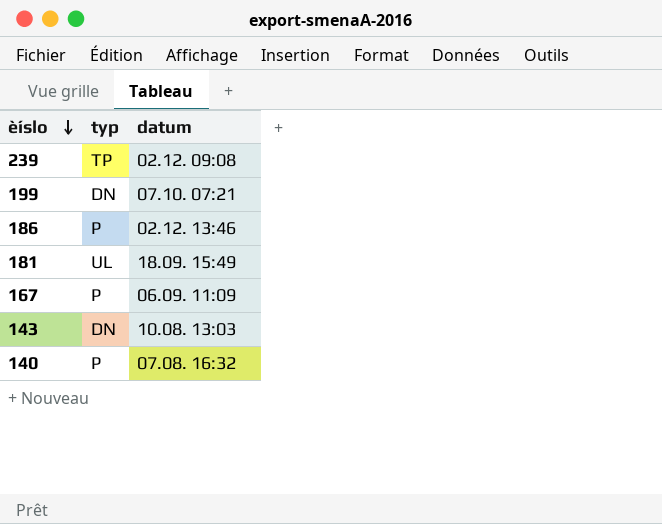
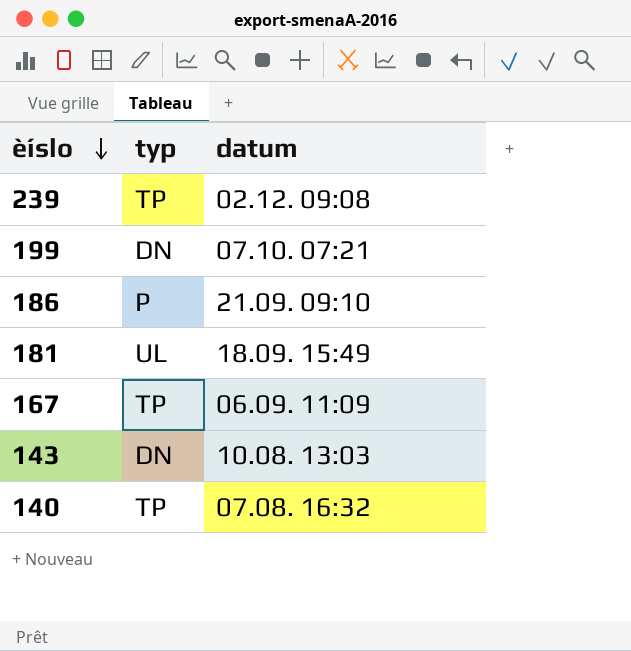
186 | datum: 02.12. 13:46 -> 21.09. 09:10
167 | typ: P -> TP
140 | typ: P -> TP

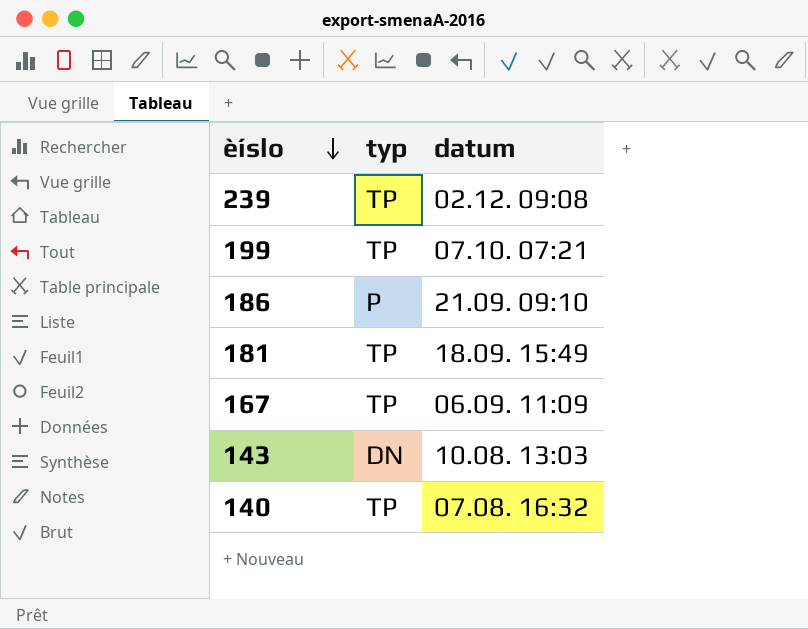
199 | typ: DN -> TP
181 | typ: UL -> TP

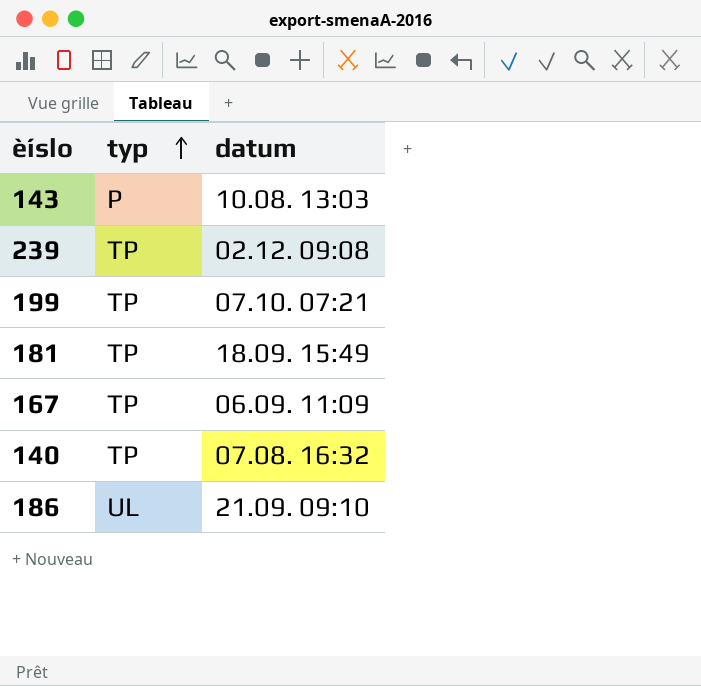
row order: èíslo descending -> typ ascending
143 | typ: DN -> P
186 | typ: P -> UL

